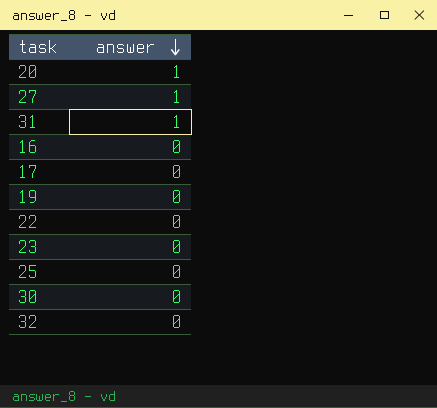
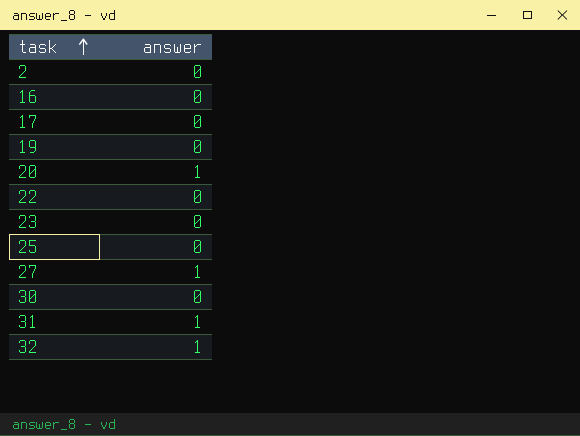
row order: answer descending -> task ascending
row 2: none -> 0
32 | answer: 0 -> 1

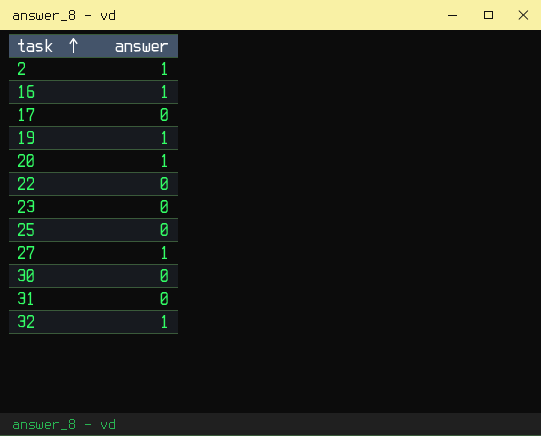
2 | answer: 0 -> 1
16 | answer: 0 -> 1
19 | answer: 0 -> 1
31 | answer: 1 -> 0

